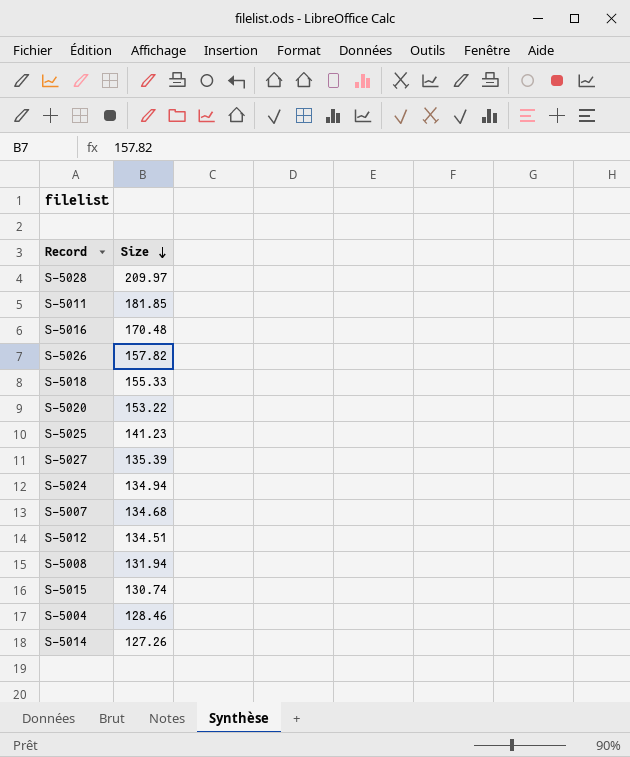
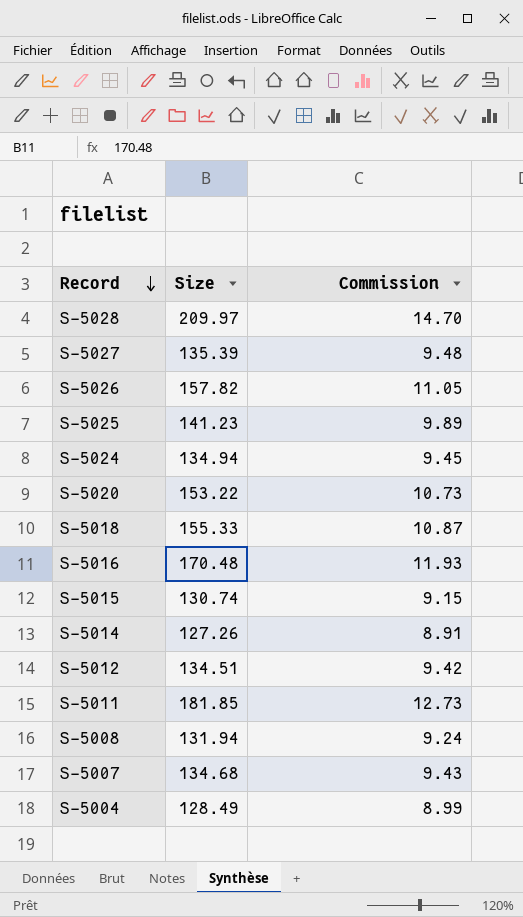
row order: Size descending -> Record descending
column Commission | formula: none -> [Size] * 0.07
S-5004 | Size: 128.46 -> 128.49

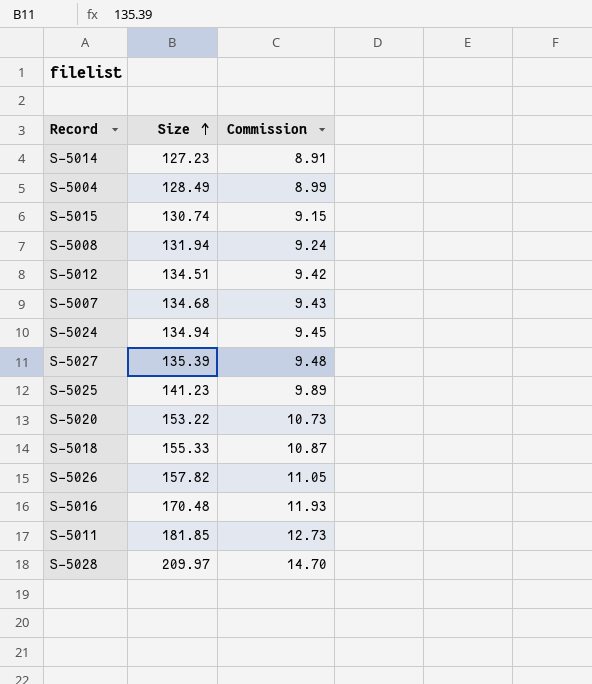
row order: Record descending -> Size ascending
S-5014 | Size: 127.26 -> 127.23

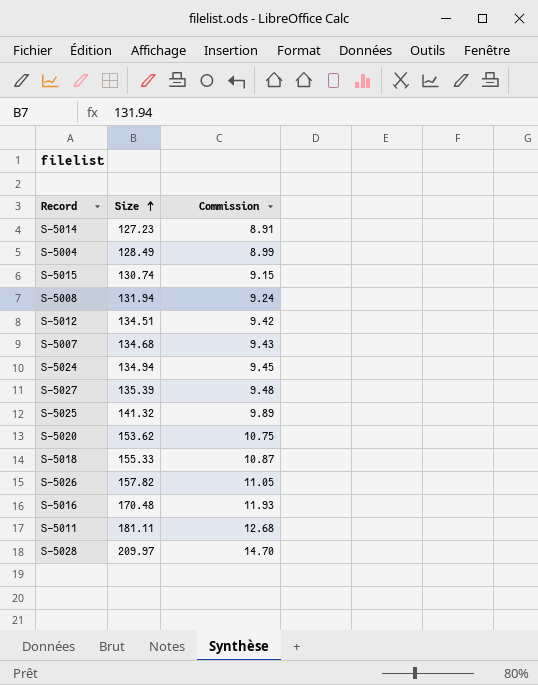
S-5025 | Size: 141.23 -> 141.32
S-5020 | Size: 153.22 -> 153.62
S-5020 | Commission: 10.73 -> 10.75
S-5011 | Size: 181.85 -> 181.11
S-5011 | Commission: 12.73 -> 12.68

